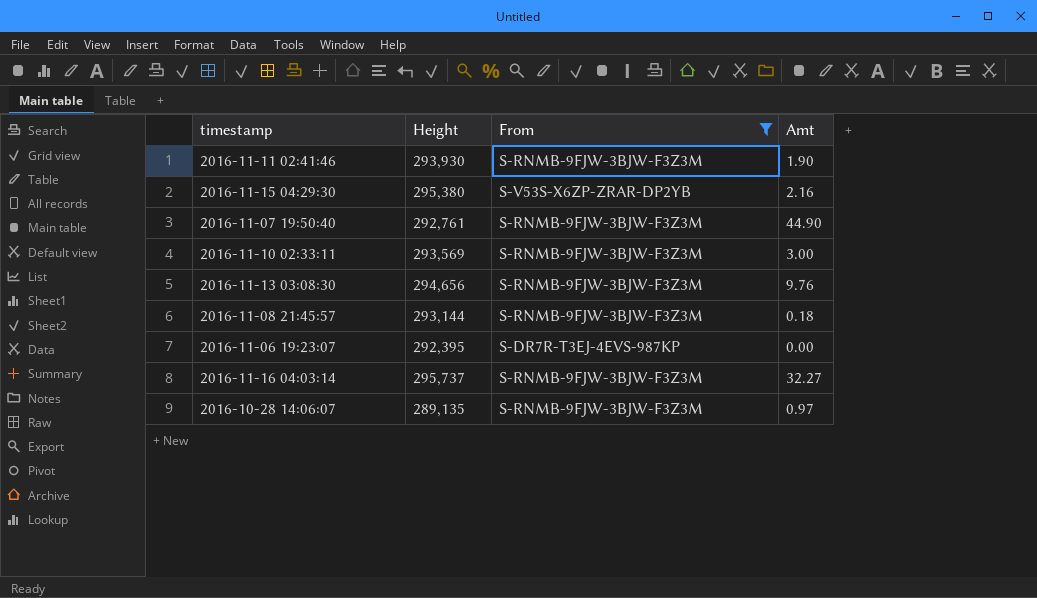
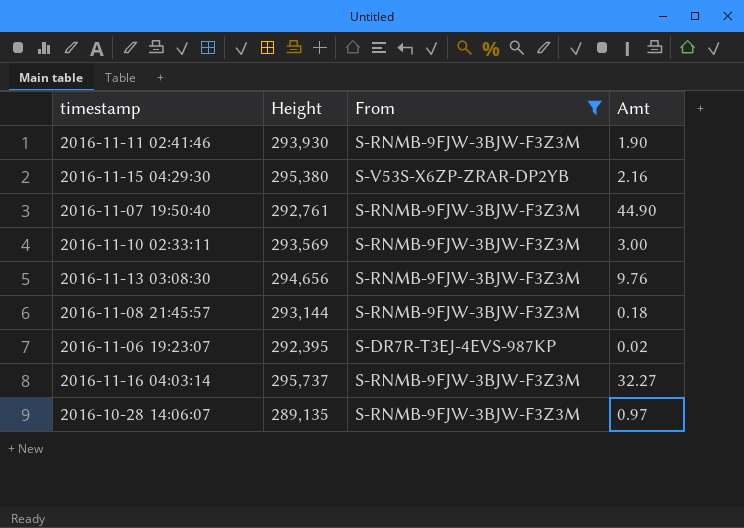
2016-11-06 19:23:07 | Amt: 0.00 -> 0.02

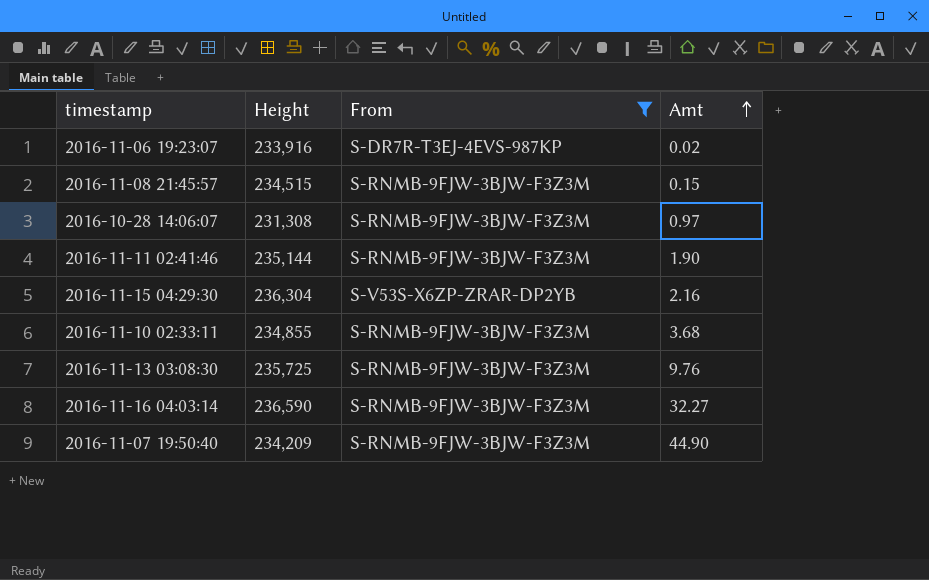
row order: none -> Amt ascending
2016-11-06 19:23:07 | Height: 292,395 -> 233,916
2016-11-08 21:45:57 | Height: 293,144 -> 234,515
2016-11-08 21:45:57 | Amt: 0.18 -> 0.15
2016-10-28 14:06:07 | Height: 289,135 -> 231,308
2016-11-11 02:41:46 | Height: 293,930 -> 235,144
2016-11-15 04:29:30 | Height: 295,380 -> 236,304
2016-11-10 02:33:11 | Height: 293,569 -> 234,855
2016-11-10 02:33:11 | Amt: 3.00 -> 3.68
2016-11-13 03:08:30 | Height: 294,656 -> 235,725
2016-11-16 04:03:14 | Height: 295,737 -> 236,590
2016-11-07 19:50:40 | Height: 292,761 -> 234,209

